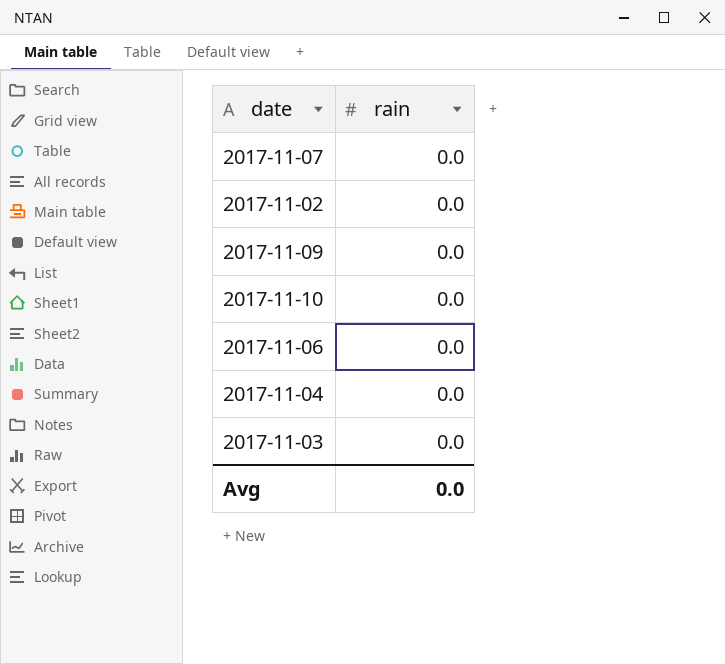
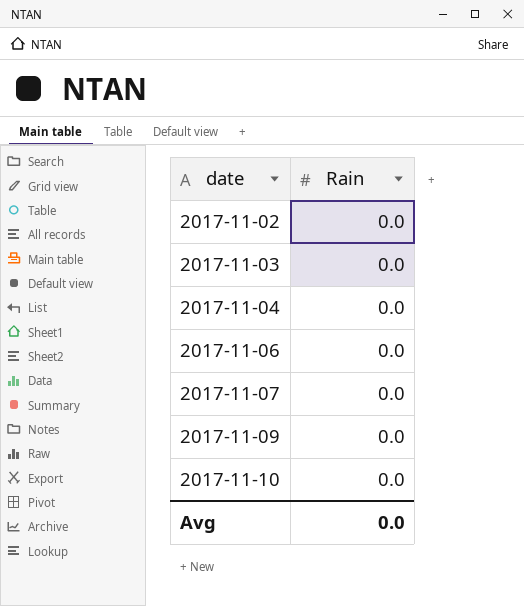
row order: none -> date ascending
column name: rain -> Rain

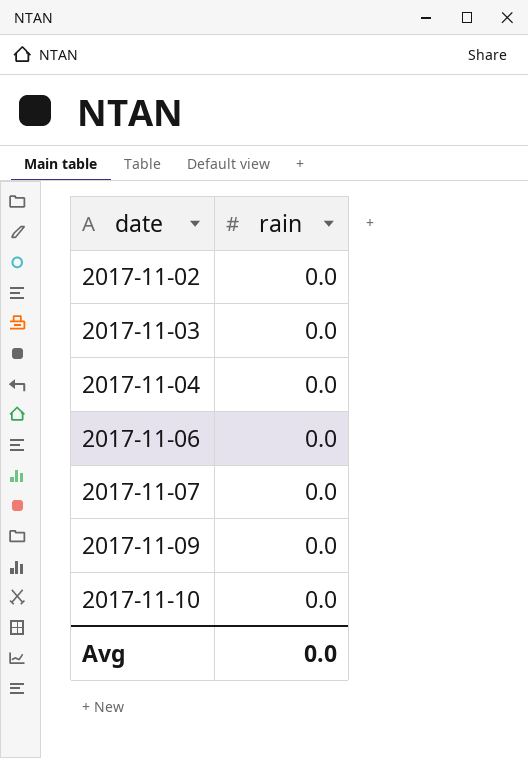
column name: Rain -> rain

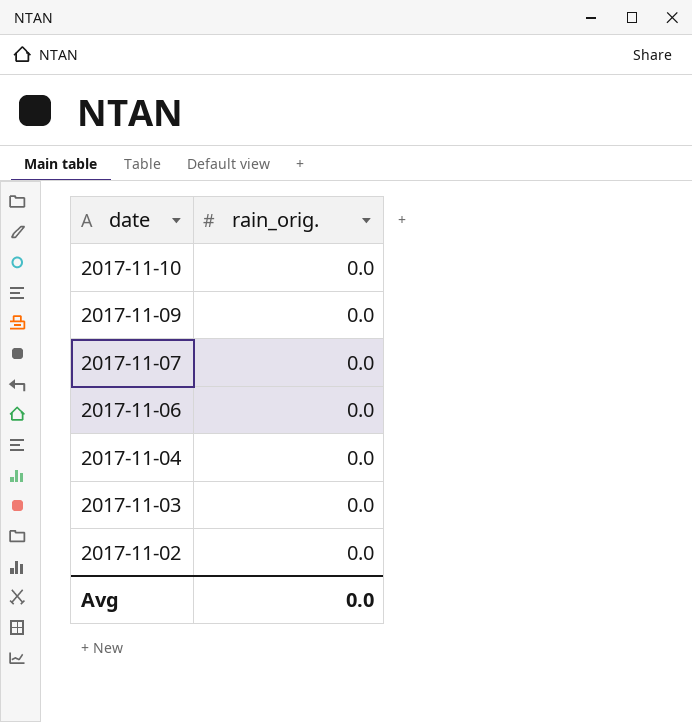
row order: date ascending -> date descending
column name: rain -> rain_orig.

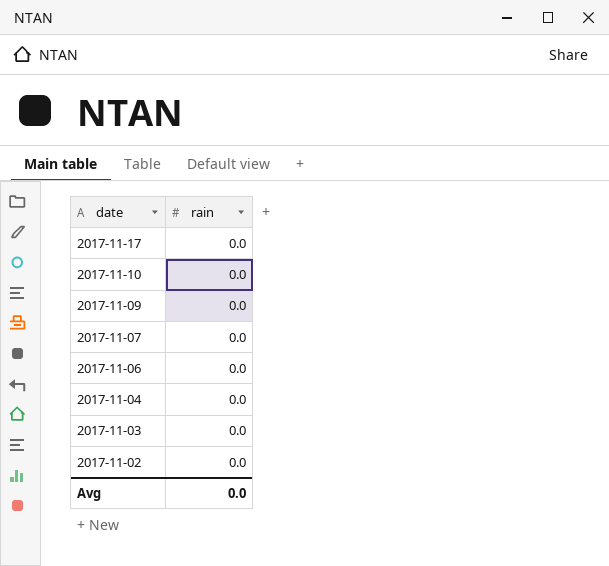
column name: rain_orig. -> rain
row 2017-11-17: none -> 0.0

